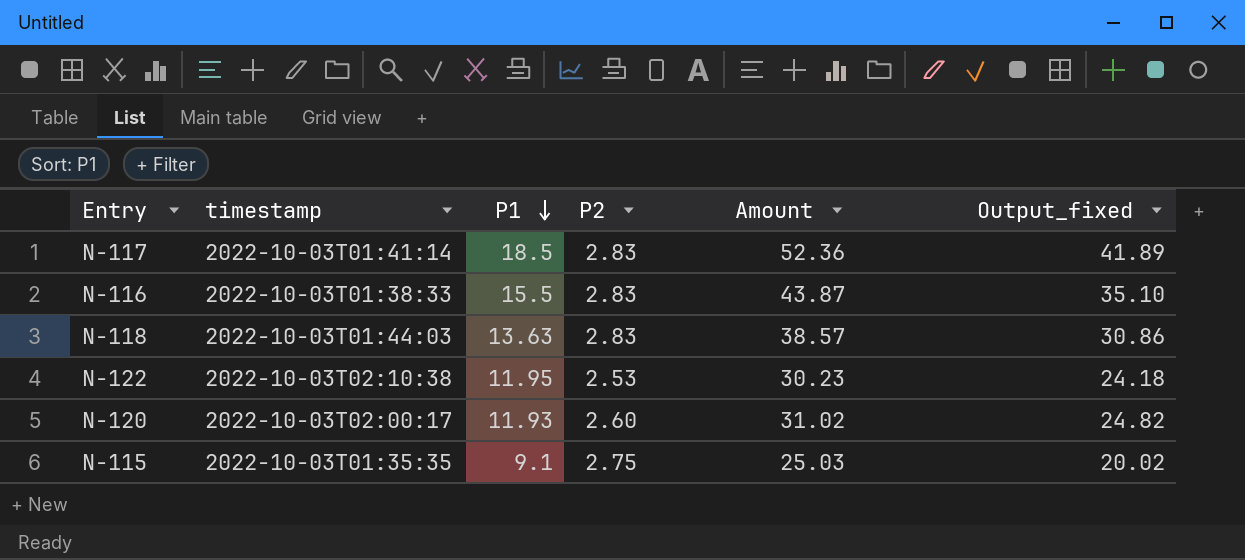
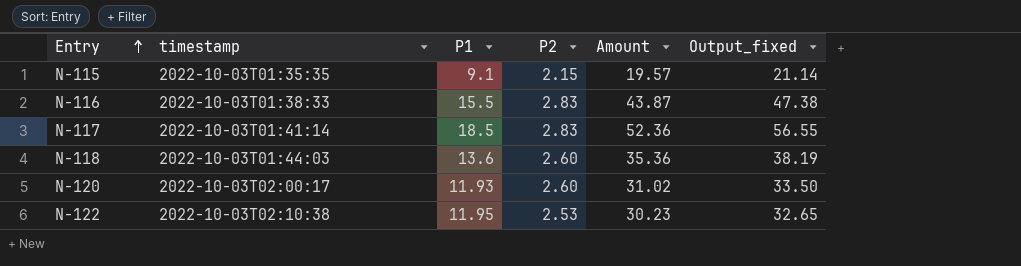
row order: P1 descending -> Entry ascending
column Output_fixed | formula: [Amount] * 0.8 -> [Amount] * 1.08
N-115 | P2: 2.75 -> 2.15
N-115 | Amount: 25.03 -> 19.57
N-118 | P1: 13.63 -> 13.6
N-118 | P2: 2.83 -> 2.60
N-118 | Amount: 38.57 -> 35.36

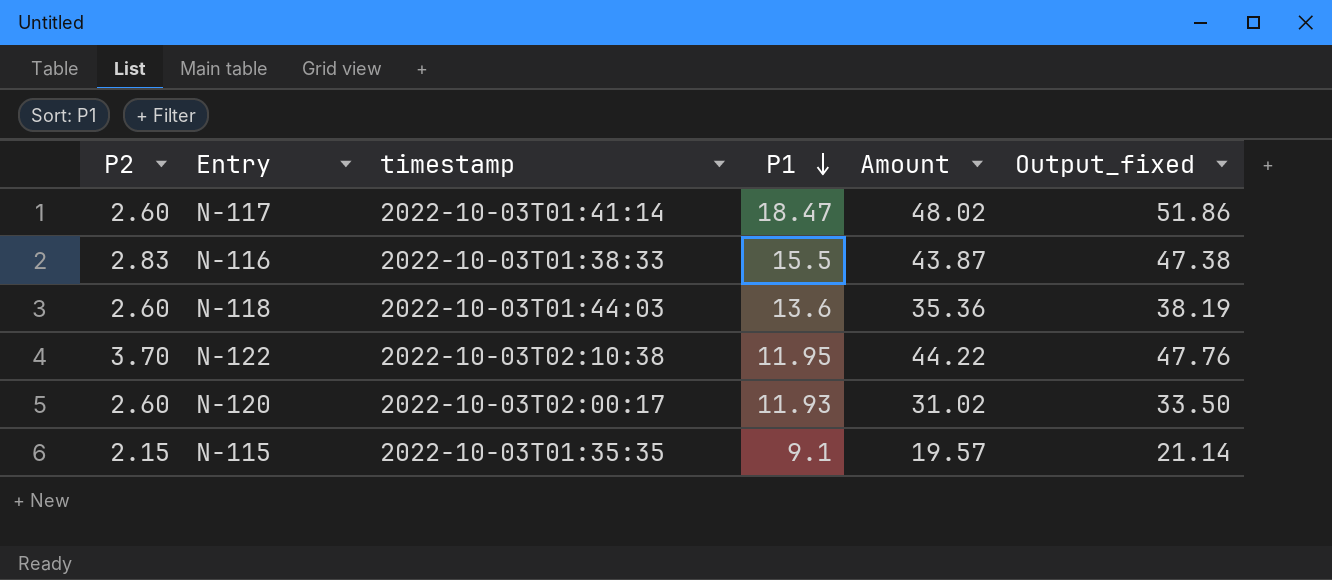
row order: Entry ascending -> P1 descending
column P2 | position: 4 -> 1
N-117 | P2: 2.83 -> 2.60
N-117 | P1: 18.5 -> 18.47
N-117 | Amount: 52.36 -> 48.02
N-117 | Output_fixed: 56.55 -> 51.86
N-122 | P2: 2.53 -> 3.70
N-122 | Amount: 30.23 -> 44.22
N-122 | Output_fixed: 32.65 -> 47.76

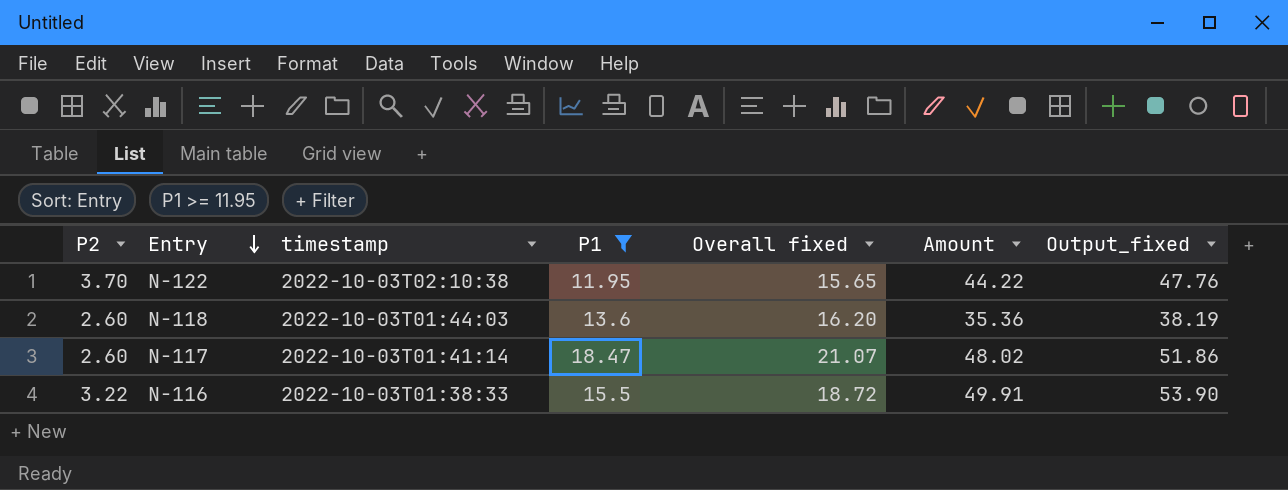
filter: none -> P1 >= 11.95
row order: P1 descending -> Entry descending
column Overall fixed | formula: none -> [P2] + [P1]
N-116 | P2: 2.83 -> 3.22
N-116 | Amount: 43.87 -> 49.91
N-116 | Output_fixed: 47.38 -> 53.90

